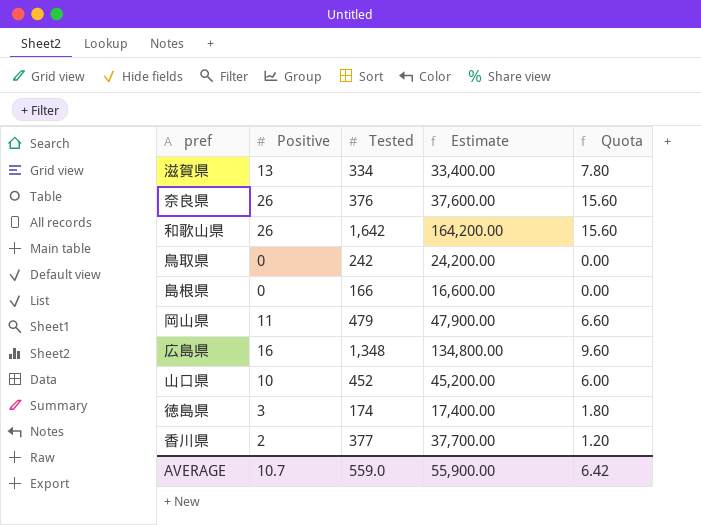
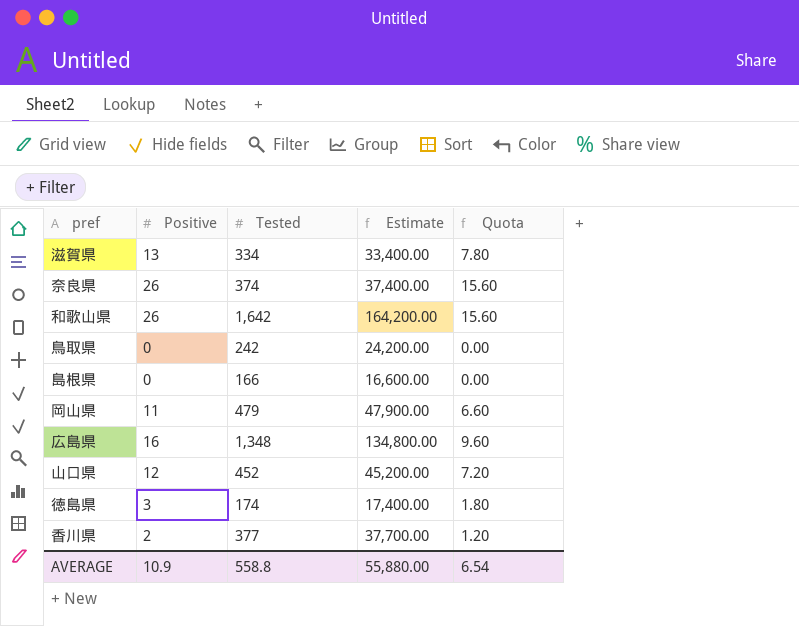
奈良県 | Tested: 376 -> 374
奈良県 | Estimate: 37,600.00 -> 37,400.00
山口県 | Positive: 10 -> 12
山口県 | Quota: 6.00 -> 7.20
AVERAGE | Positive: 10.7 -> 10.9
AVERAGE | Tested: 559.0 -> 558.8
AVERAGE | Estimate: 55,900.00 -> 55,880.00
AVERAGE | Quota: 6.42 -> 6.54

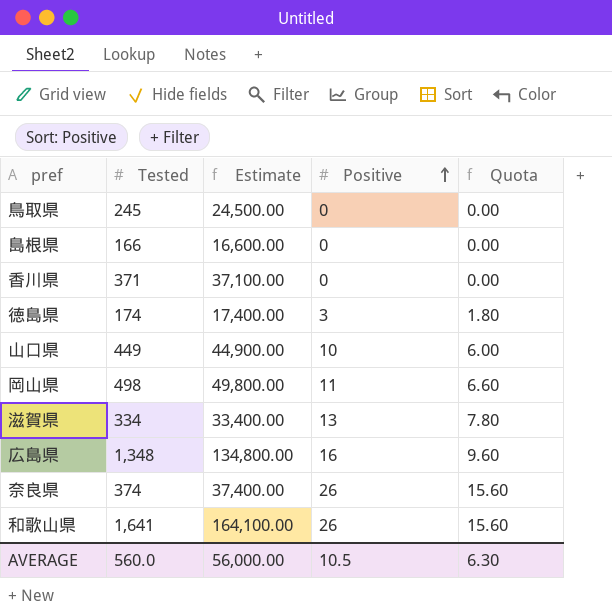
row order: none -> Positive ascending
column Positive | position: 2 -> 4
鳥取県 | Tested: 242 -> 245
鳥取県 | Estimate: 24,200.00 -> 24,500.00
香川県 | Tested: 377 -> 371
香川県 | Estimate: 37,700.00 -> 37,100.00
香川県 | Positive: 2 -> 0
香川県 | Quota: 1.20 -> 0.00
山口県 | Tested: 452 -> 449
山口県 | Estimate: 45,200.00 -> 44,900.00
山口県 | Positive: 12 -> 10
山口県 | Quota: 7.20 -> 6.00
岡山県 | Tested: 479 -> 498
岡山県 | Estimate: 47,900.00 -> 49,800.00
和歌山県 | Tested: 1,642 -> 1,641
和歌山県 | Estimate: 164,200.00 -> 164,100.00
AVERAGE | Tested: 558.8 -> 560.0
AVERAGE | Estimate: 55,880.00 -> 56,000.00
AVERAGE | Positive: 10.9 -> 10.5
AVERAGE | Quota: 6.54 -> 6.30

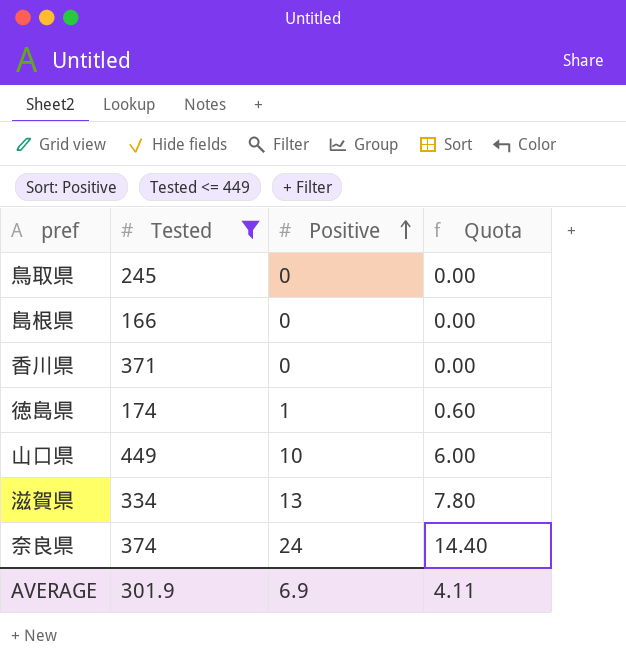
filter: none -> Tested <= 449
column Estimate | formula: [Tested] * 100 -> none
徳島県 | Positive: 3 -> 1
徳島県 | Quota: 1.80 -> 0.60
奈良県 | Positive: 26 -> 24
奈良県 | Quota: 15.60 -> 14.40
AVERAGE | Tested: 560.0 -> 301.9
AVERAGE | Positive: 10.5 -> 6.9
AVERAGE | Quota: 6.30 -> 4.11

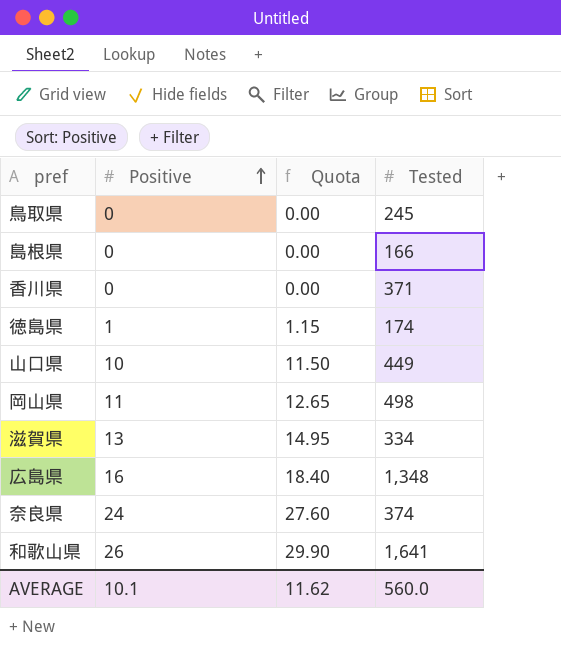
filter: Tested <= 449 -> none
column Quota | formula: [Positive] * 0.6 -> [Positive] * 1.15
column Tested | position: 2 -> 4
AVERAGE | Positive: 6.9 -> 10.1
AVERAGE | Quota: 4.11 -> 11.62
AVERAGE | Tested: 301.9 -> 560.0

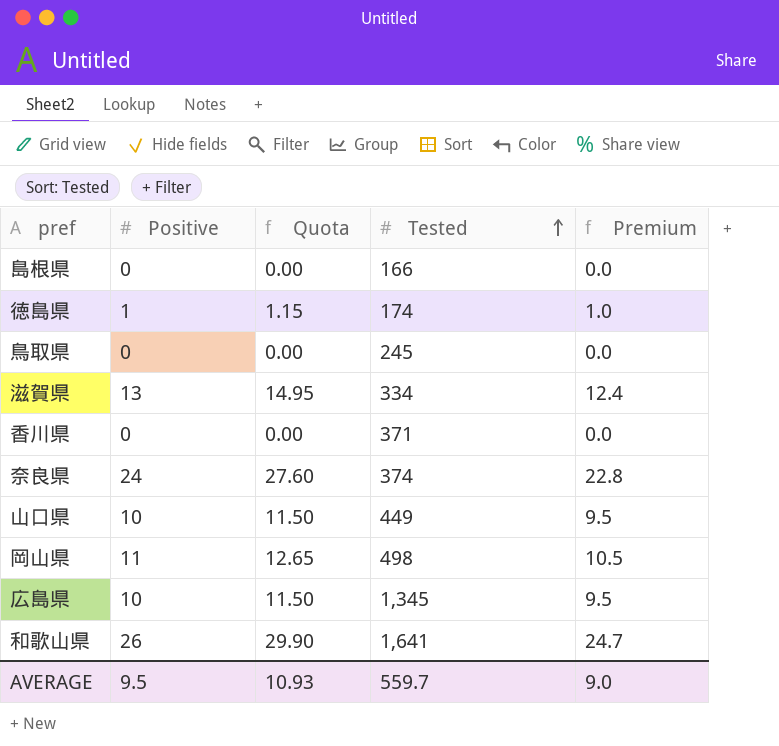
row order: Positive ascending -> Tested ascending
column Premium | formula: none -> [Positive] * 0.95
広島県 | Positive: 16 -> 10
広島県 | Quota: 18.40 -> 11.50
広島県 | Tested: 1,348 -> 1,345
AVERAGE | Positive: 10.1 -> 9.5
AVERAGE | Quota: 11.62 -> 10.93
AVERAGE | Tested: 560.0 -> 559.7

